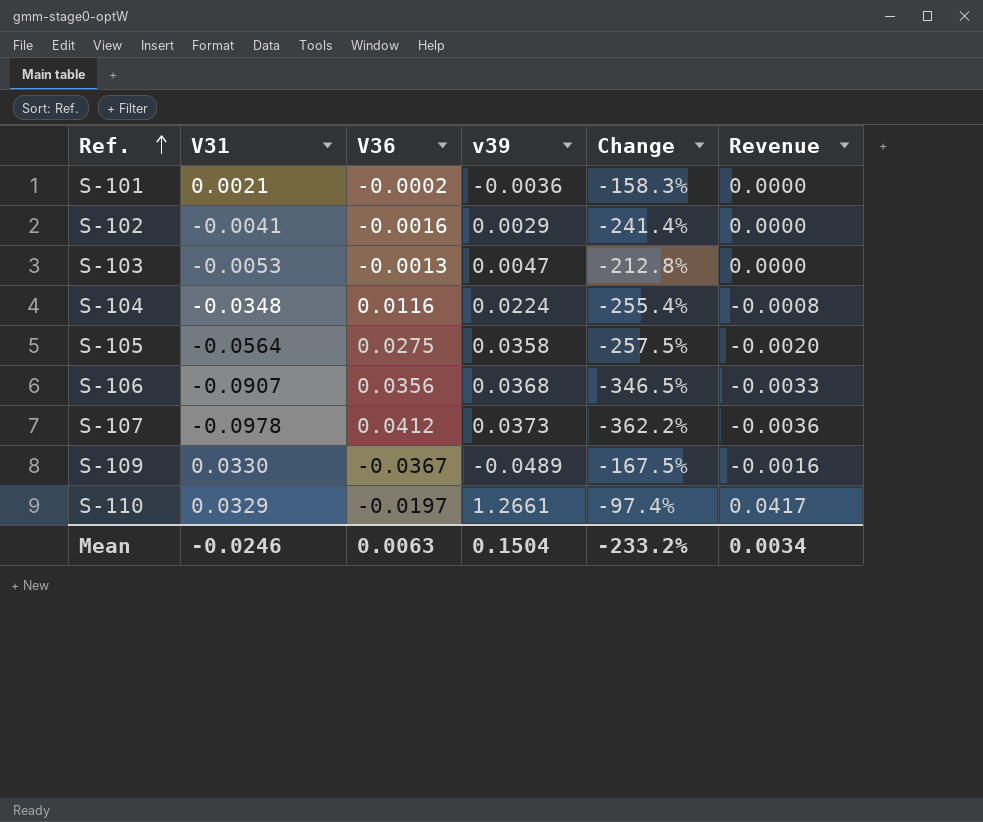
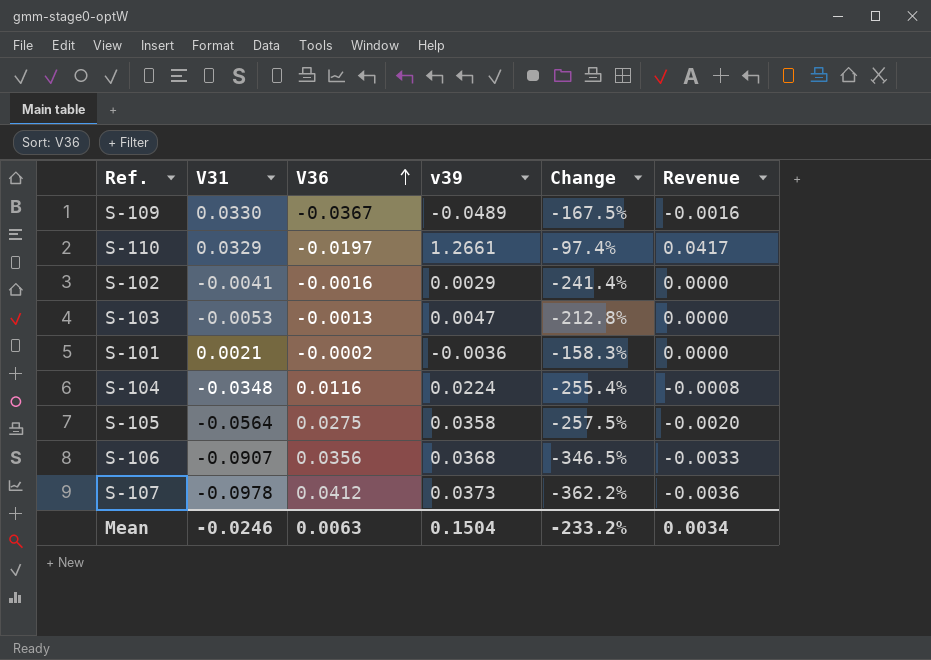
row order: Ref. ascending -> V36 ascending

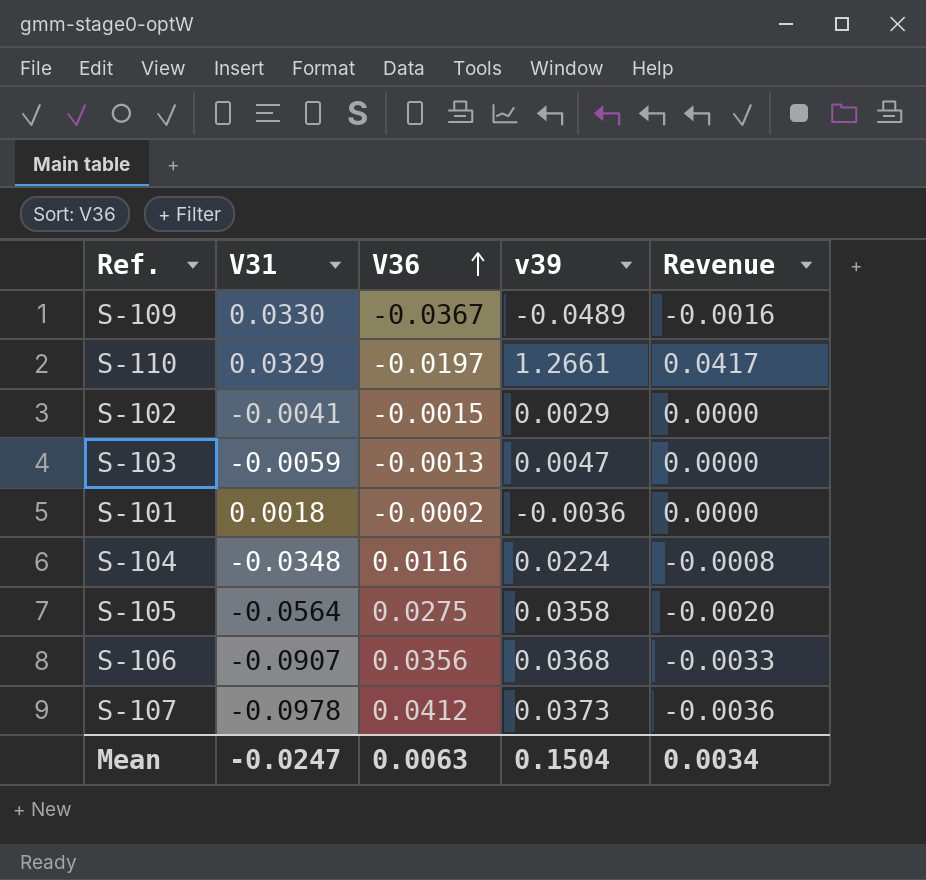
column Change | formula: ([V31] - [v39]) / [v39] -> none
S-102 | V36: -0.0016 -> -0.0015
S-103 | V31: -0.0053 -> -0.0059
S-101 | V31: 0.0021 -> 0.0018
Mean | V31: -0.0246 -> -0.0247

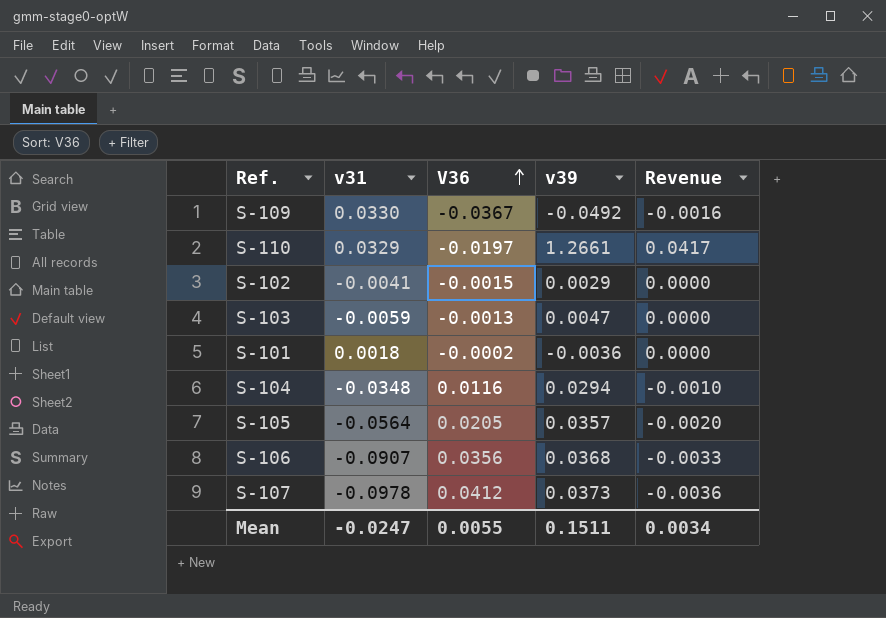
column name: V31 -> v31
S-109 | v39: -0.0489 -> -0.0492
S-104 | v39: 0.0224 -> 0.0294
S-104 | Revenue: -0.0008 -> -0.0010
S-105 | V36: 0.0275 -> 0.0205
S-105 | v39: 0.0358 -> 0.0357
Mean | V36: 0.0063 -> 0.0055
Mean | v39: 0.1504 -> 0.1511

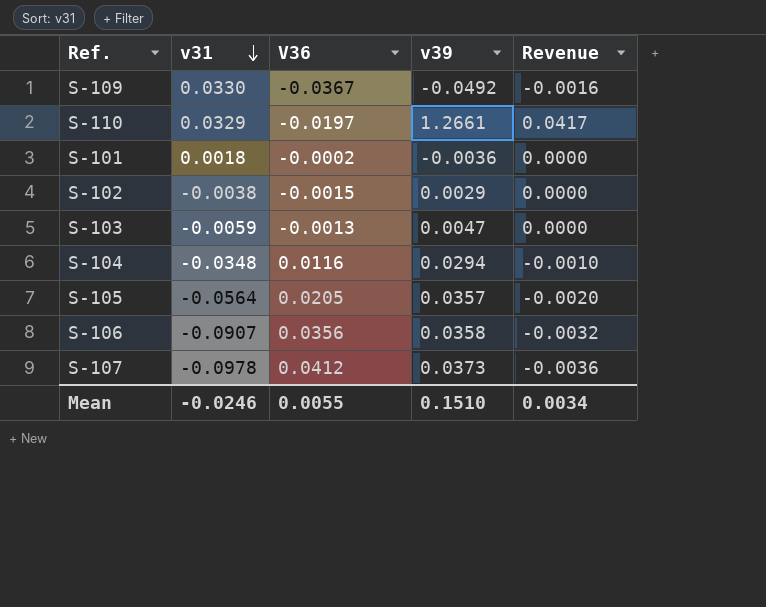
row order: V36 ascending -> v31 descending
S-102 | v31: -0.0041 -> -0.0038
S-106 | v39: 0.0368 -> 0.0358
S-106 | Revenue: -0.0033 -> -0.0032
Mean | v31: -0.0247 -> -0.0246
Mean | v39: 0.1511 -> 0.1510

